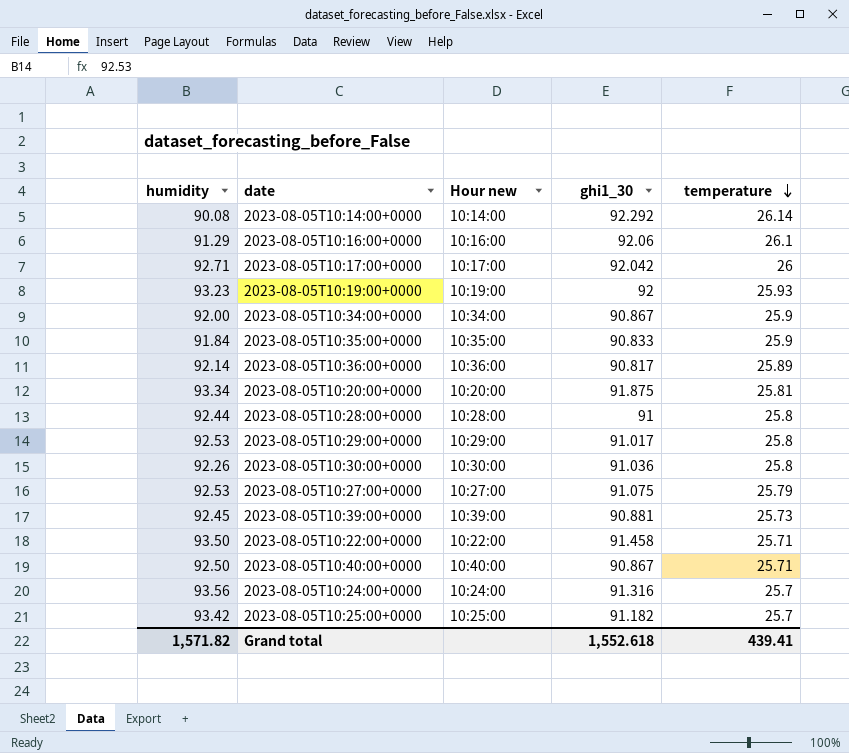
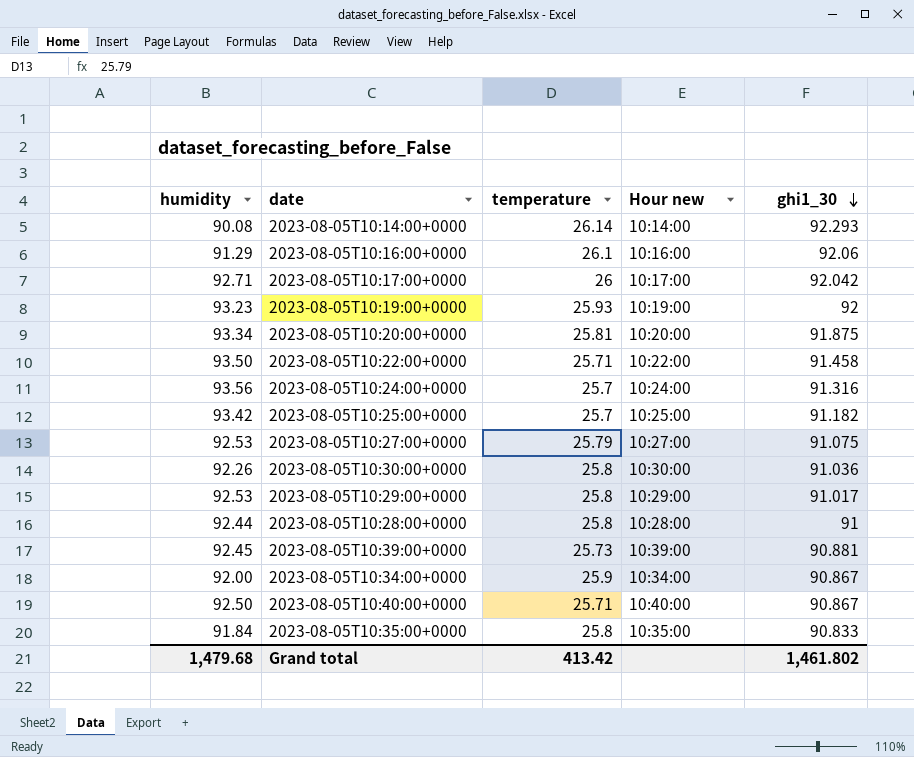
row order: temperature descending -> ghi1_30 descending
column temperature | position: 5 -> 3
row 2023-08-05T10:36:00+0000: 92.14 | 10:36:00 | 90.817 | 25.89 -> none
2023-08-05T10:14:00+0000 | ghi1_30: 92.292 -> 92.293
2023-08-05T10:35:00+0000 | temperature: 25.9 -> 25.8
Grand total | humidity: 1,571.82 -> 1,479.68
Grand total | temperature: 439.41 -> 413.42
Grand total | ghi1_30: 1,552.618 -> 1,461.802

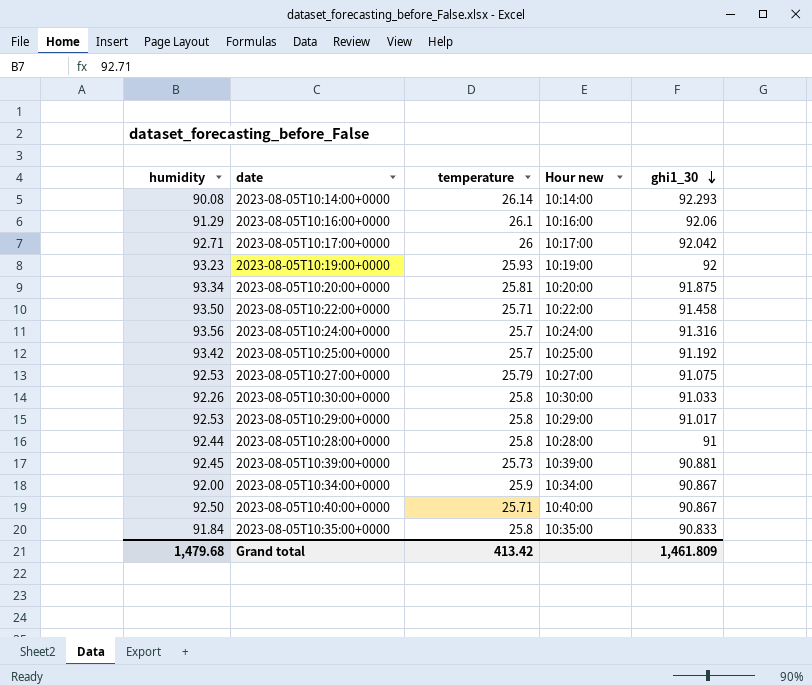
2023-08-05T10:25:00+0000 | ghi1_30: 91.182 -> 91.192
2023-08-05T10:30:00+0000 | ghi1_30: 91.036 -> 91.033
Grand total | ghi1_30: 1,461.802 -> 1,461.809

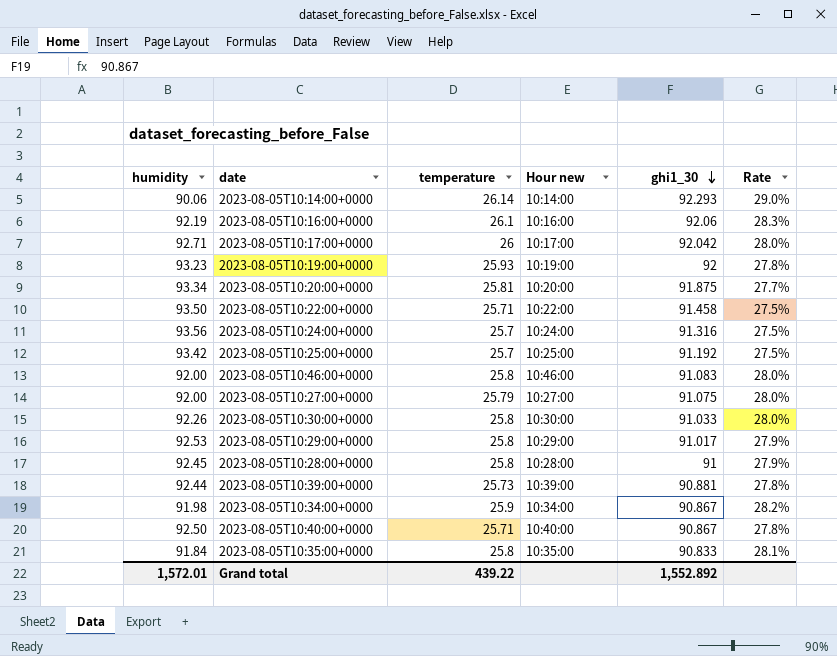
column Rate | formula: none -> [temperature] / [humidity]
2023-08-05T10:14:00+0000 | humidity: 90.08 -> 90.06
2023-08-05T10:16:00+0000 | humidity: 91.29 -> 92.19
row 2023-08-05T10:46:00+0000: none -> 92.00 | 25.8 | 10:46:00 | 91.083 | 28.0%
2023-08-05T10:27:00+0000 | humidity: 92.53 -> 92.00
2023-08-05T10:28:00+0000 | humidity: 92.44 -> 92.45
2023-08-05T10:39:00+0000 | humidity: 92.45 -> 92.44
2023-08-05T10:34:00+0000 | humidity: 92.00 -> 91.98
Grand total | humidity: 1,479.68 -> 1,572.01
Grand total | temperature: 413.42 -> 439.22
Grand total | ghi1_30: 1,461.809 -> 1,552.892

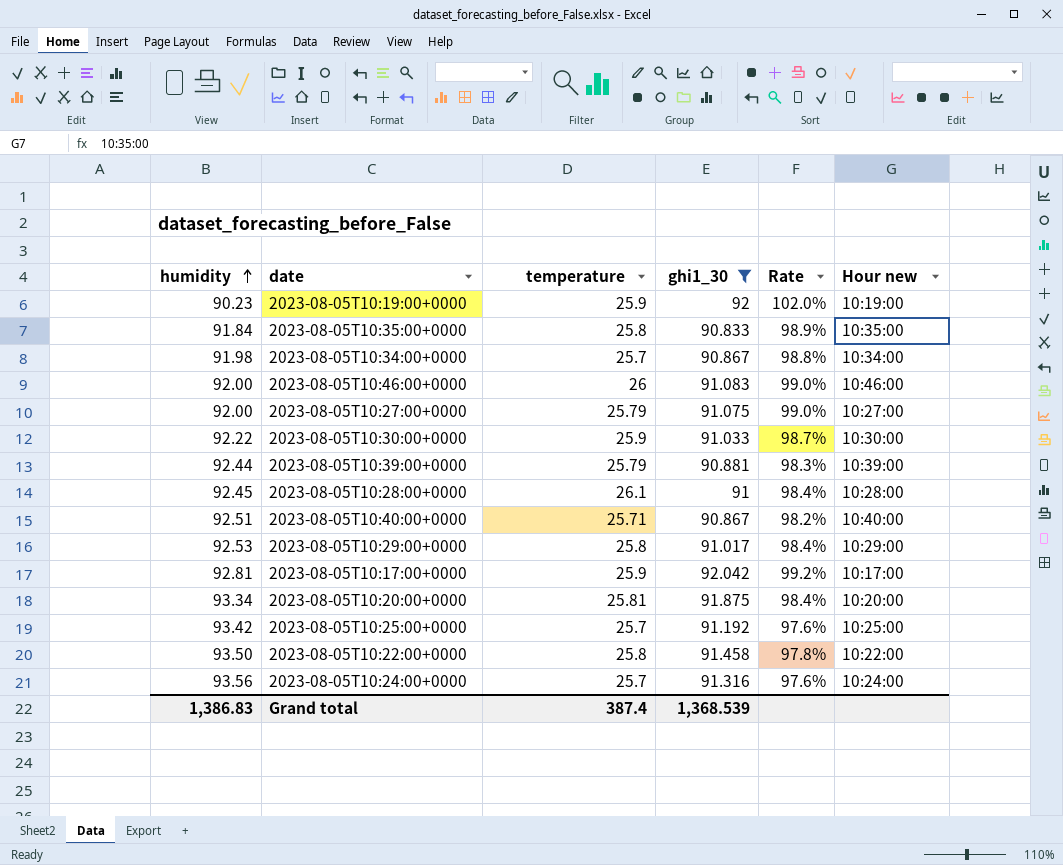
filter: none -> ghi1_30 <= 92.042
row order: ghi1_30 descending -> humidity ascending
column Rate | formula: [temperature] / [humidity] -> [ghi1_30] / [humidity]
column Hour new | position: 4 -> 6
2023-08-05T10:19:00+0000 | humidity: 93.23 -> 90.23
2023-08-05T10:19:00+0000 | temperature: 25.93 -> 25.9
2023-08-05T10:34:00+0000 | temperature: 25.9 -> 25.7
2023-08-05T10:46:00+0000 | temperature: 25.8 -> 26
2023-08-05T10:30:00+0000 | humidity: 92.26 -> 92.22
2023-08-05T10:30:00+0000 | temperature: 25.8 -> 25.9
2023-08-05T10:39:00+0000 | temperature: 25.73 -> 25.79
2023-08-05T10:28:00+0000 | temperature: 25.8 -> 26.1
2023-08-05T10:40:00+0000 | humidity: 92.50 -> 92.51
2023-08-05T10:17:00+0000 | humidity: 92.71 -> 92.81
2023-08-05T10:17:00+0000 | temperature: 26 -> 25.9
2023-08-05T10:22:00+0000 | temperature: 25.71 -> 25.8
Grand total | humidity: 1,572.01 -> 1,386.83
Grand total | temperature: 439.22 -> 387.4
Grand total | ghi1_30: 1,552.892 -> 1,368.539

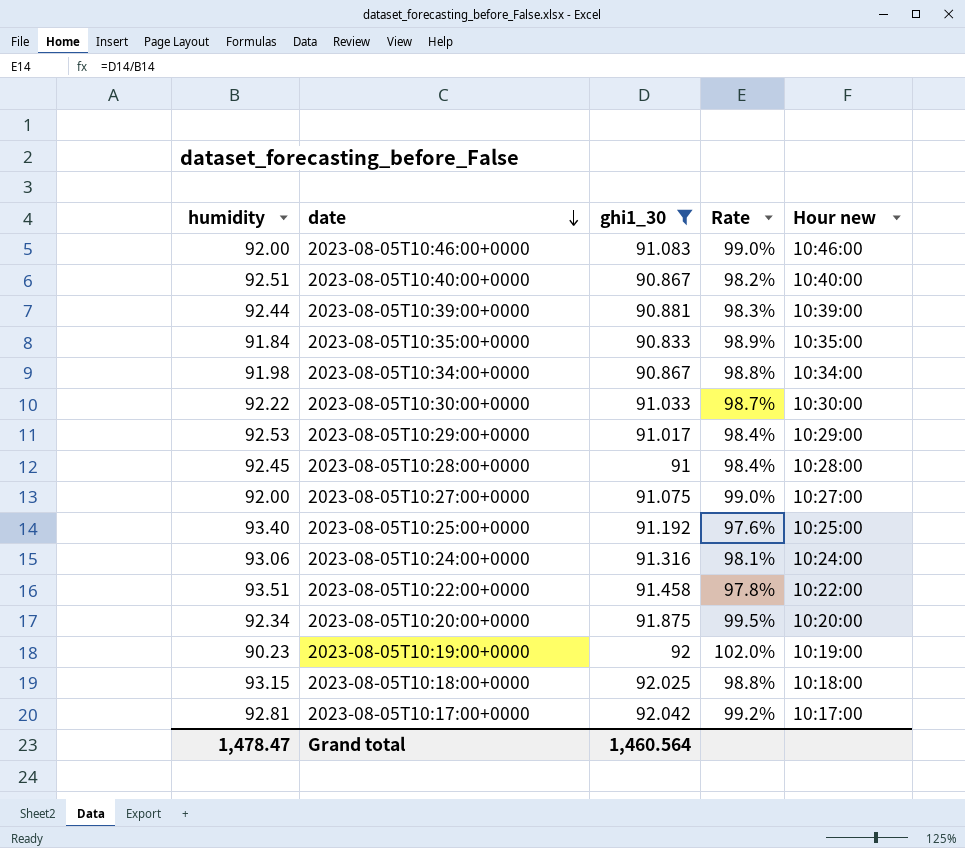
row order: humidity ascending -> date descending
column temperature | position: 3 -> none
2023-08-05T10:25:00+0000 | humidity: 93.42 -> 93.40
2023-08-05T10:24:00+0000 | humidity: 93.56 -> 93.06
2023-08-05T10:24:00+0000 | Rate: 97.6% -> 98.1%
2023-08-05T10:22:00+0000 | humidity: 93.50 -> 93.51
2023-08-05T10:20:00+0000 | humidity: 93.34 -> 92.34
2023-08-05T10:20:00+0000 | Rate: 98.4% -> 99.5%
row 2023-08-05T10:18:00+0000: none -> 93.15 | 92.025 | 98.8% | 10:18:00
Grand total | humidity: 1,386.83 -> 1,478.47
Grand total | ghi1_30: 1,368.539 -> 1,460.564

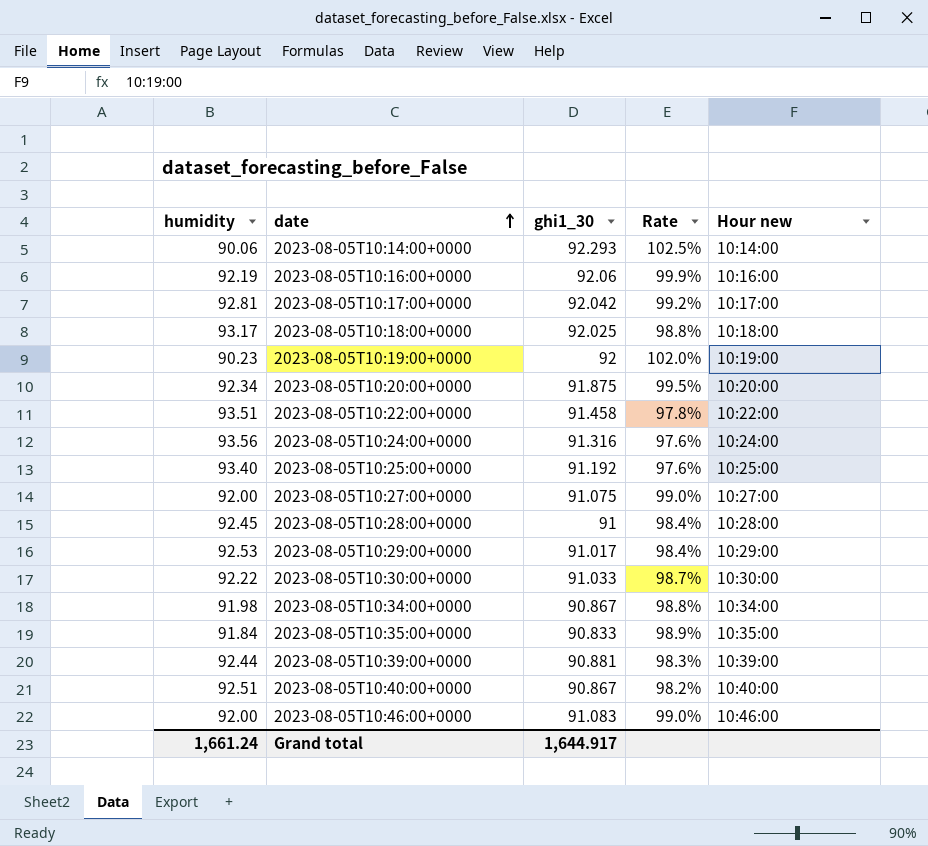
filter: ghi1_30 <= 92.042 -> none
row order: date descending -> date ascending
2023-08-05T10:18:00+0000 | humidity: 93.15 -> 93.17
2023-08-05T10:24:00+0000 | humidity: 93.06 -> 93.56
2023-08-05T10:24:00+0000 | Rate: 98.1% -> 97.6%
Grand total | humidity: 1,478.47 -> 1,661.24
Grand total | ghi1_30: 1,460.564 -> 1,644.917

